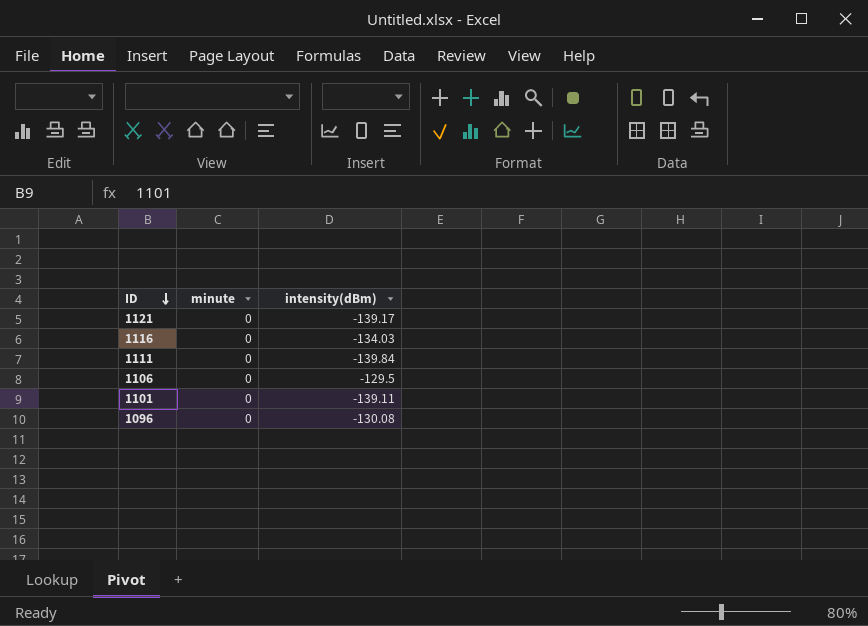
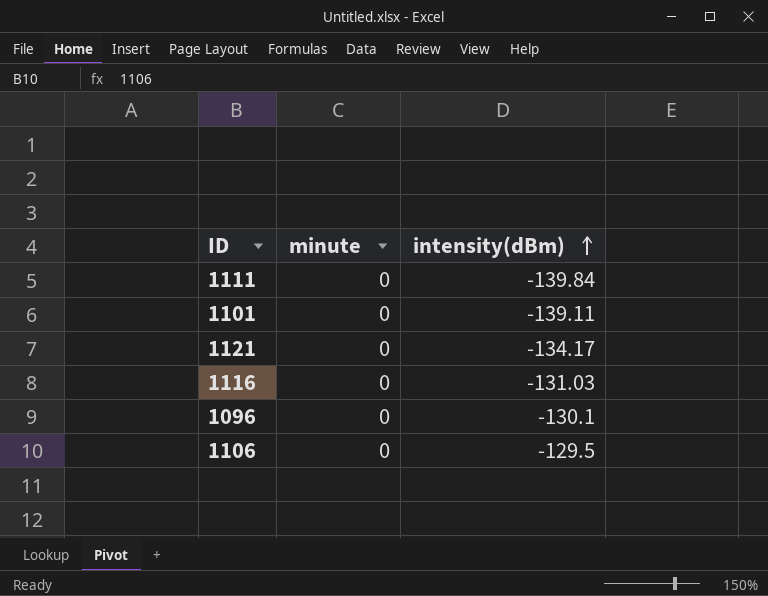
row order: ID descending -> intensity(dBm) ascending
1121 | intensity(dBm): -139.17 -> -134.17
1116 | intensity(dBm): -134.03 -> -131.03
1096 | intensity(dBm): -130.08 -> -130.1

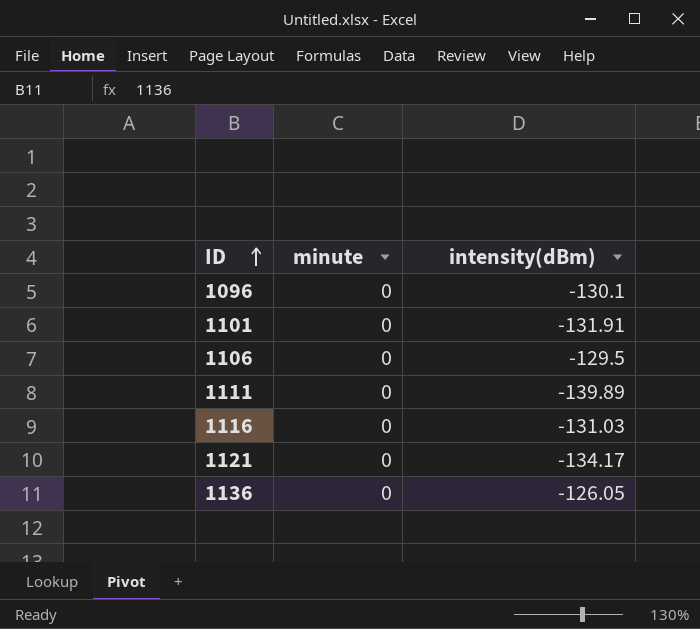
row order: intensity(dBm) ascending -> ID ascending
1101 | intensity(dBm): -139.11 -> -131.91
1111 | intensity(dBm): -139.84 -> -139.89
row 1136: none -> 0 | -126.05

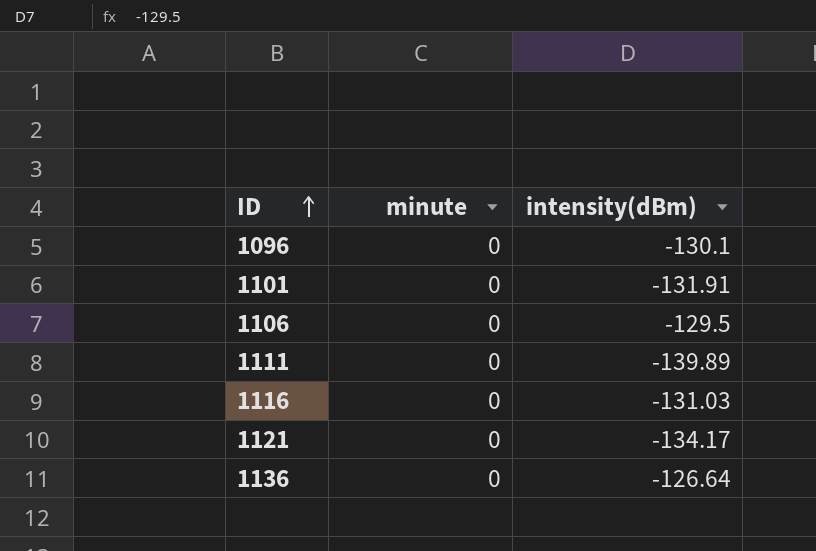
1136 | intensity(dBm): -126.05 -> -126.64

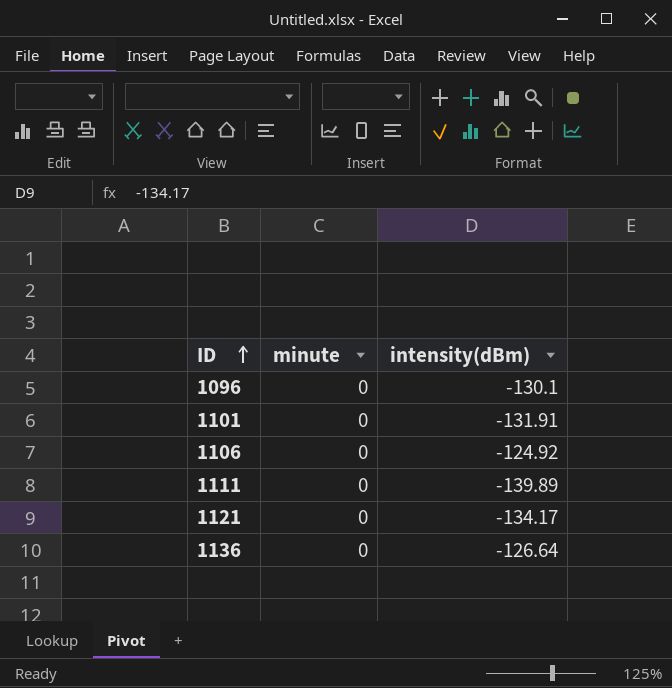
row 1116: 0 | -131.03 -> none
1106 | intensity(dBm): -129.5 -> -124.92

